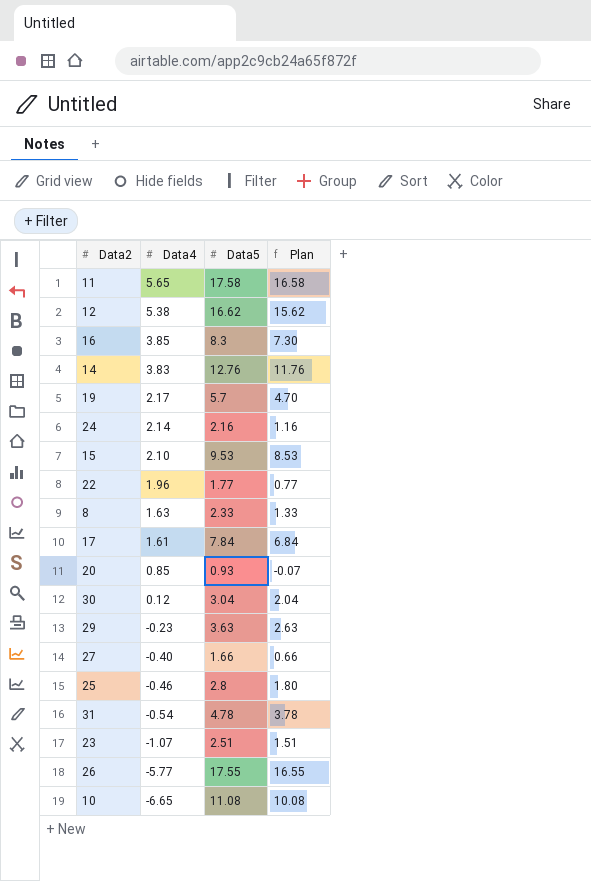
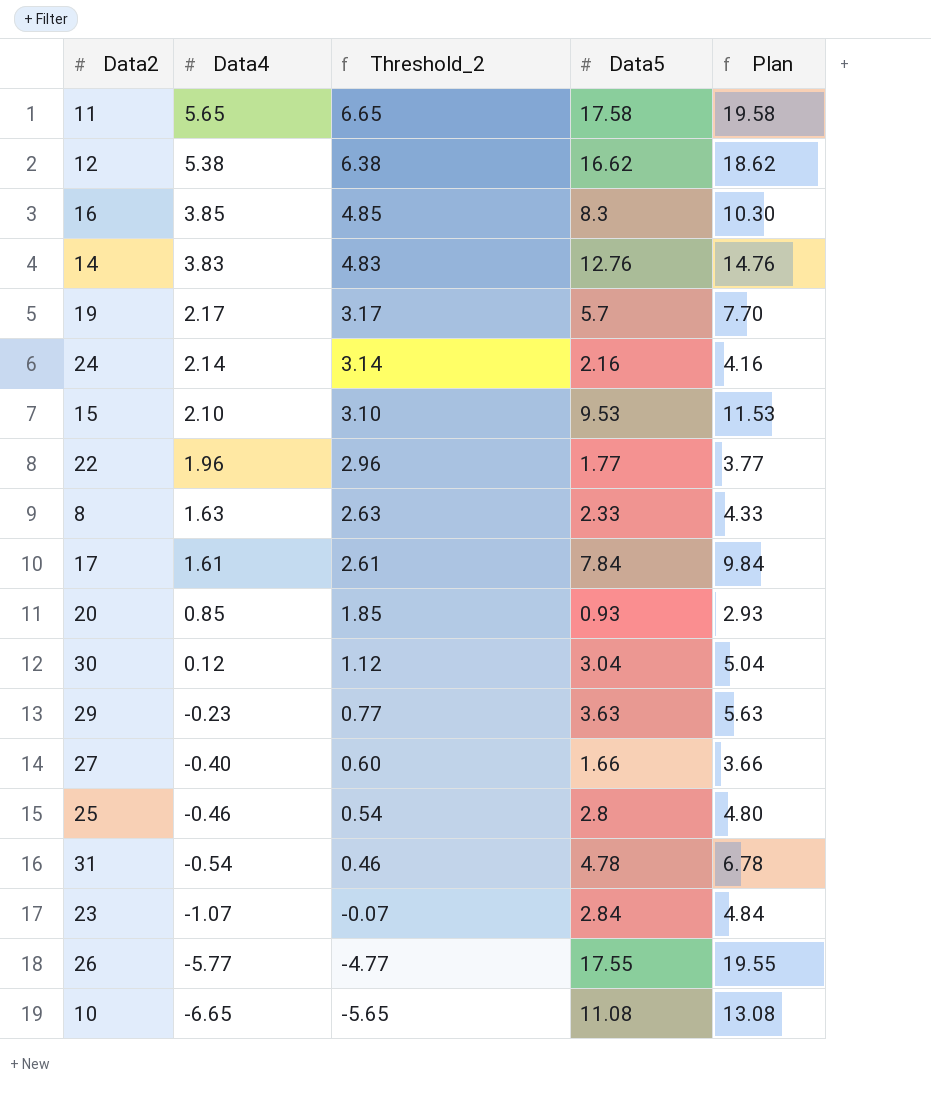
column Threshold_2 | formula: none -> [Data4] + 1
column Plan | formula: [Data5] - 1 -> [Data5] + 2
23 | Data5: 2.51 -> 2.84

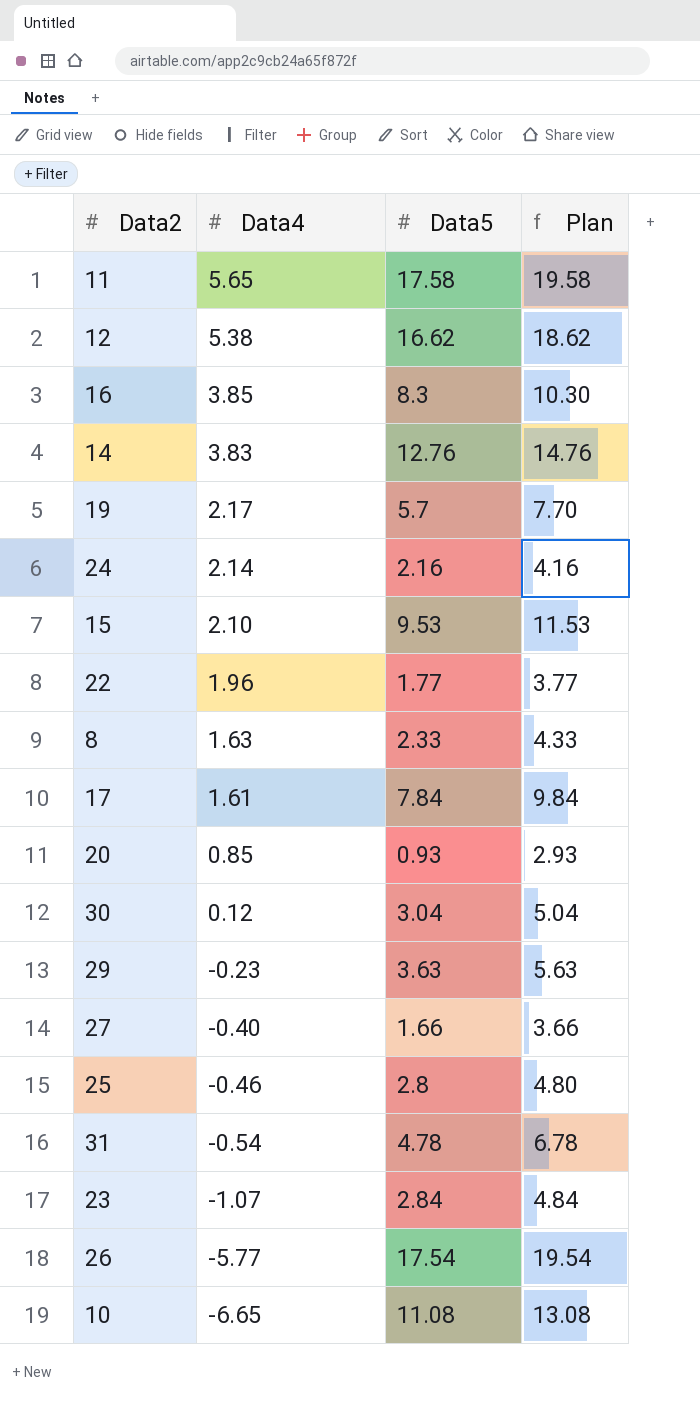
column Threshold_2 | formula: [Data4] + 1 -> none
26 | Data5: 17.55 -> 17.54
26 | Plan: 19.55 -> 19.54

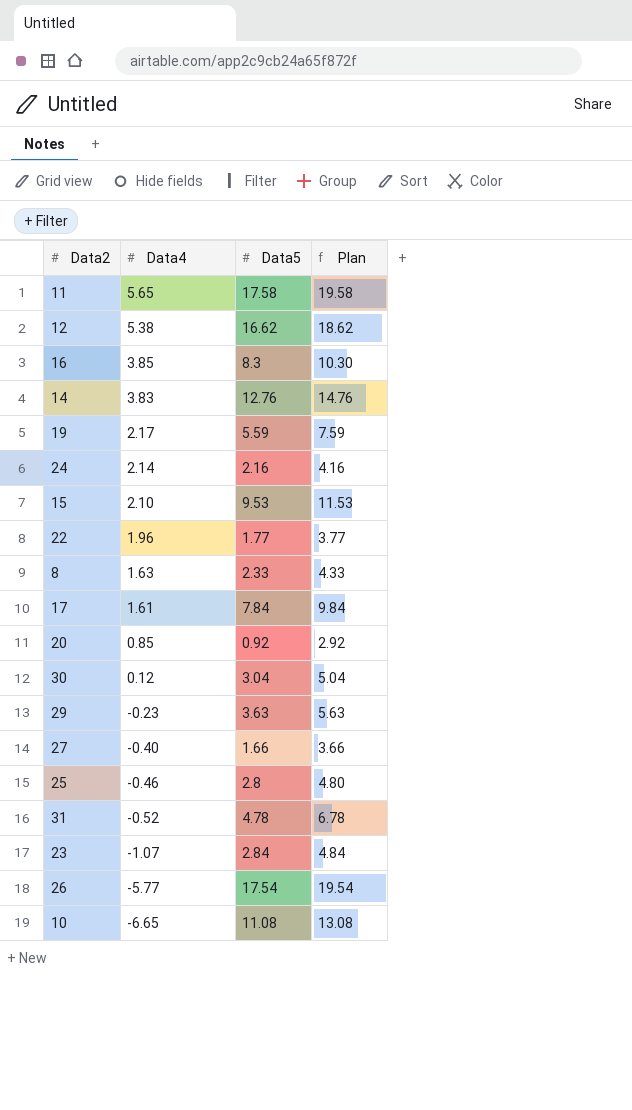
19 | Data5: 5.7 -> 5.59
19 | Plan: 7.70 -> 7.59
20 | Data5: 0.93 -> 0.92
20 | Plan: 2.93 -> 2.92
31 | Data4: -0.54 -> -0.52

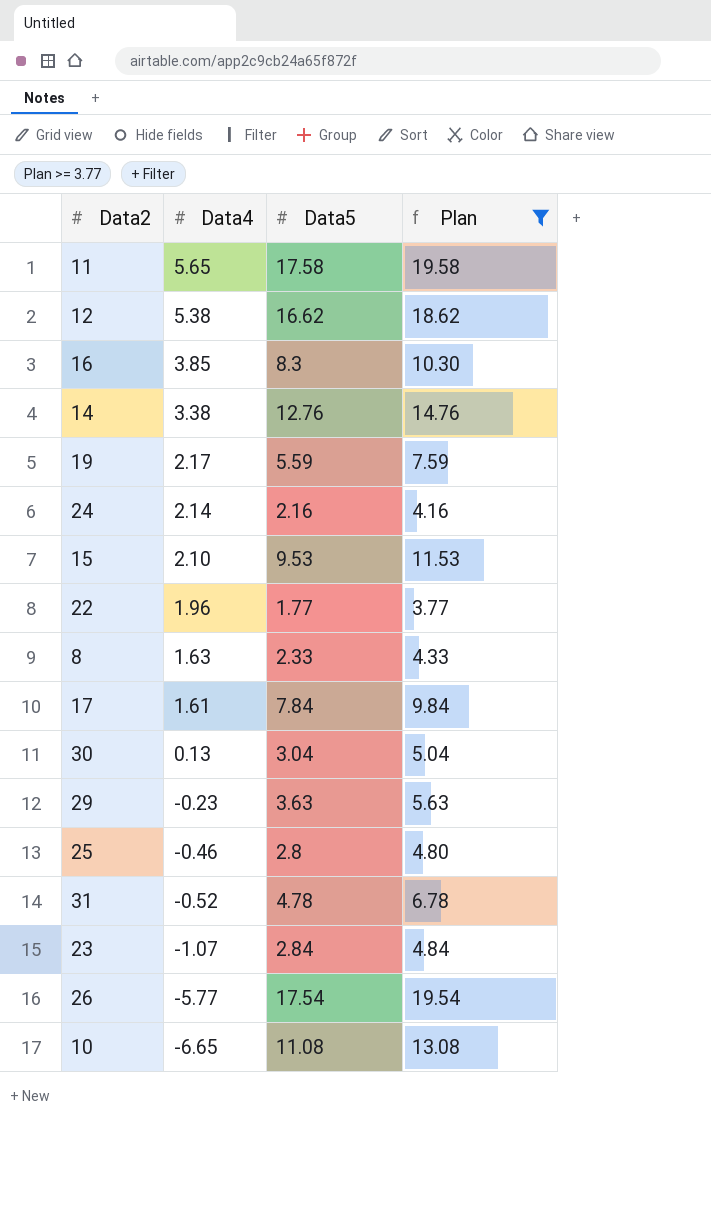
filter: none -> Plan >= 3.77
14 | Data4: 3.83 -> 3.38
30 | Data4: 0.12 -> 0.13

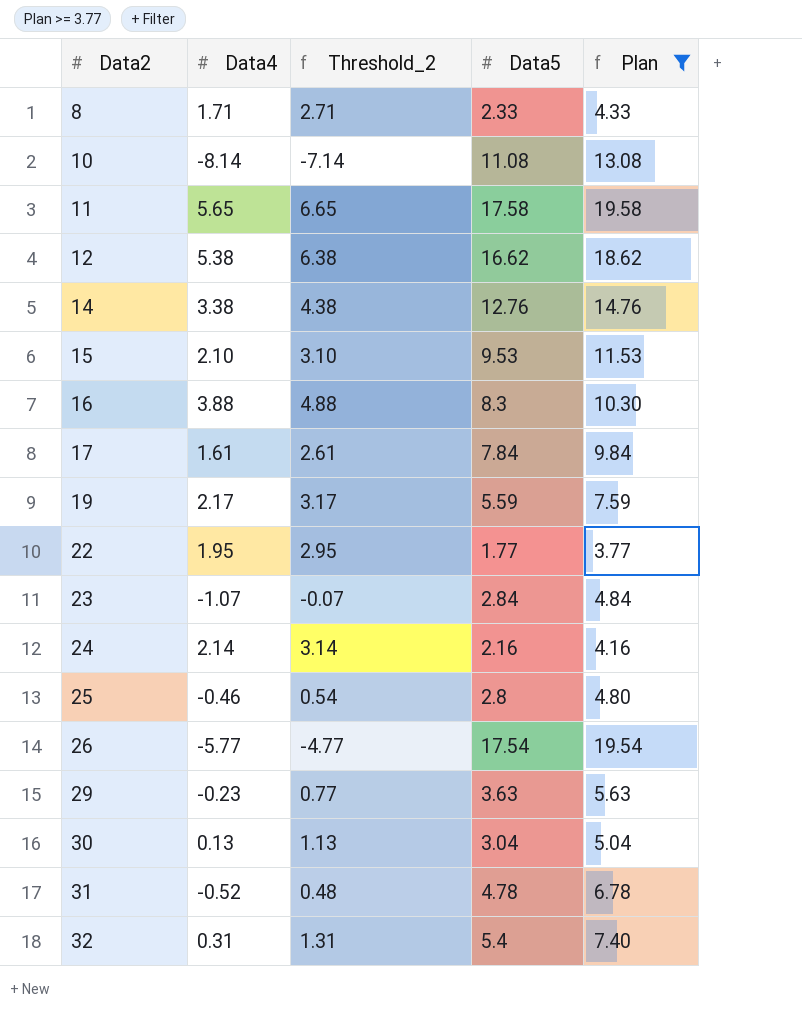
row order: Data4 descending -> Data2 ascending
column Threshold_2 | formula: none -> [Data4] + 1
8 | Data4: 1.63 -> 1.71
10 | Data4: -6.65 -> -8.14
16 | Data4: 3.85 -> 3.88
22 | Data4: 1.96 -> 1.95
row 32: none -> 0.31 | 1.31 | 5.4 | 7.40

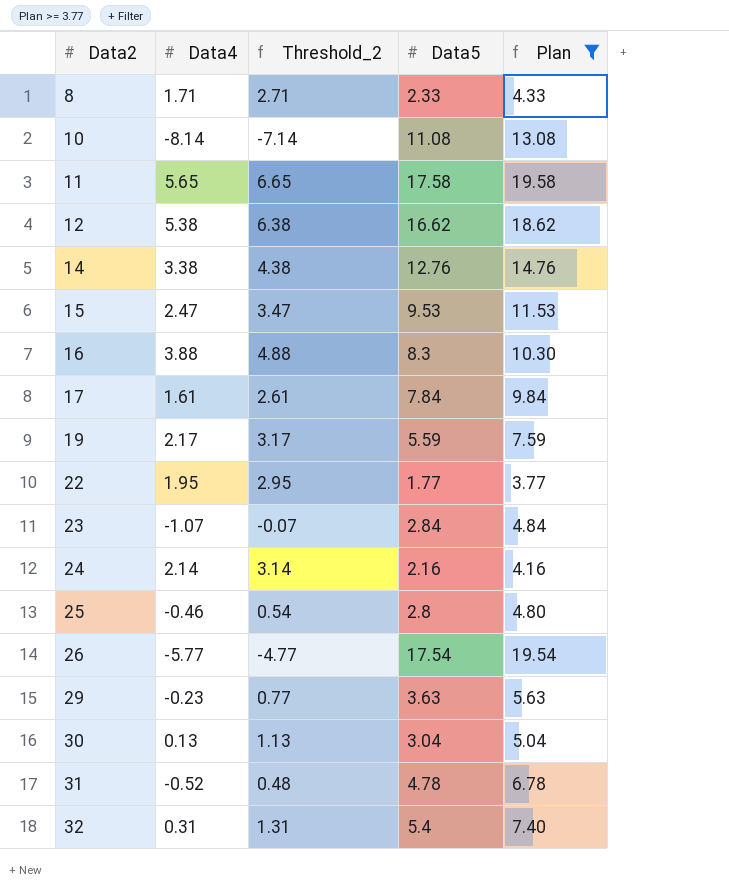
15 | Data4: 2.10 -> 2.47
15 | Threshold_2: 3.10 -> 3.47

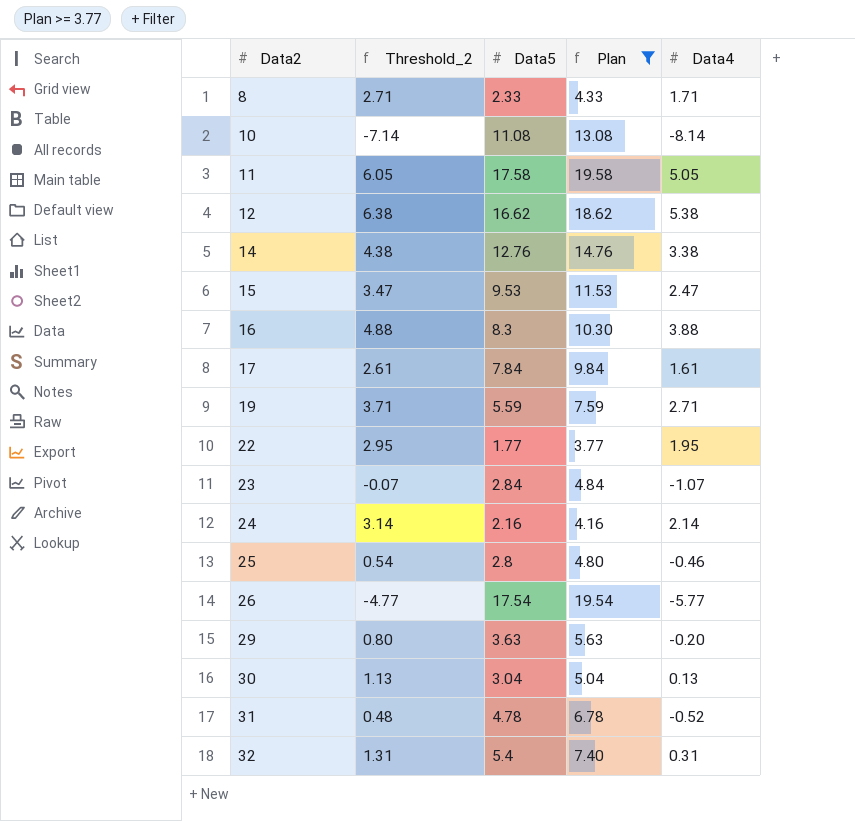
column Data4 | position: 2 -> 5
11 | Threshold_2: 6.65 -> 6.05
11 | Data4: 5.65 -> 5.05
19 | Threshold_2: 3.17 -> 3.71
19 | Data4: 2.17 -> 2.71
29 | Threshold_2: 0.77 -> 0.80
29 | Data4: -0.23 -> -0.20

